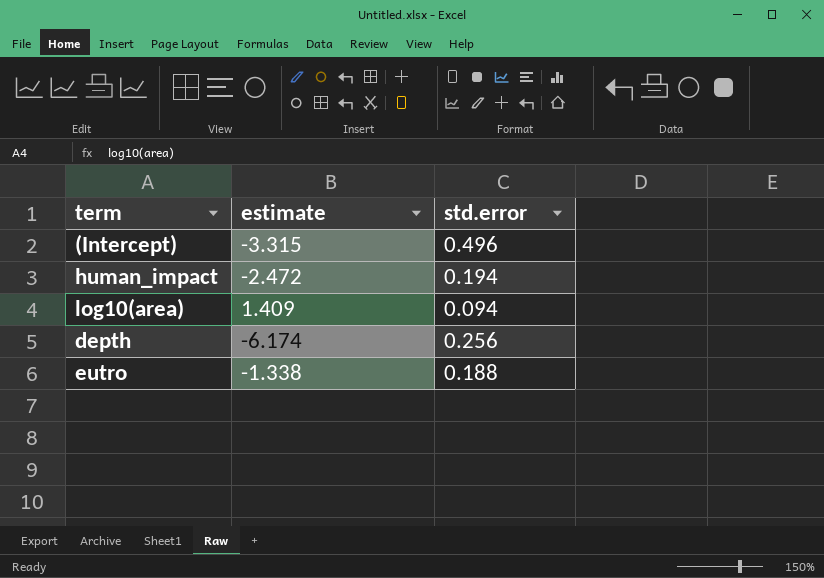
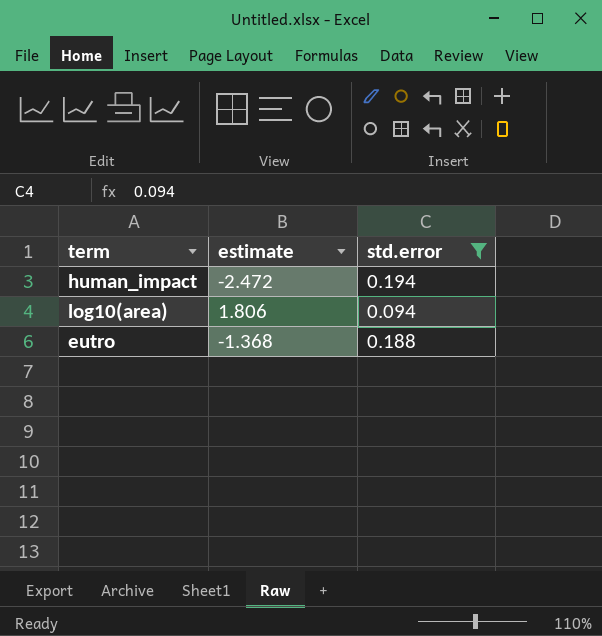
filter: none -> std.error <= 0.194
log10(area) | estimate: 1.409 -> 1.806
eutro | estimate: -1.338 -> -1.368

